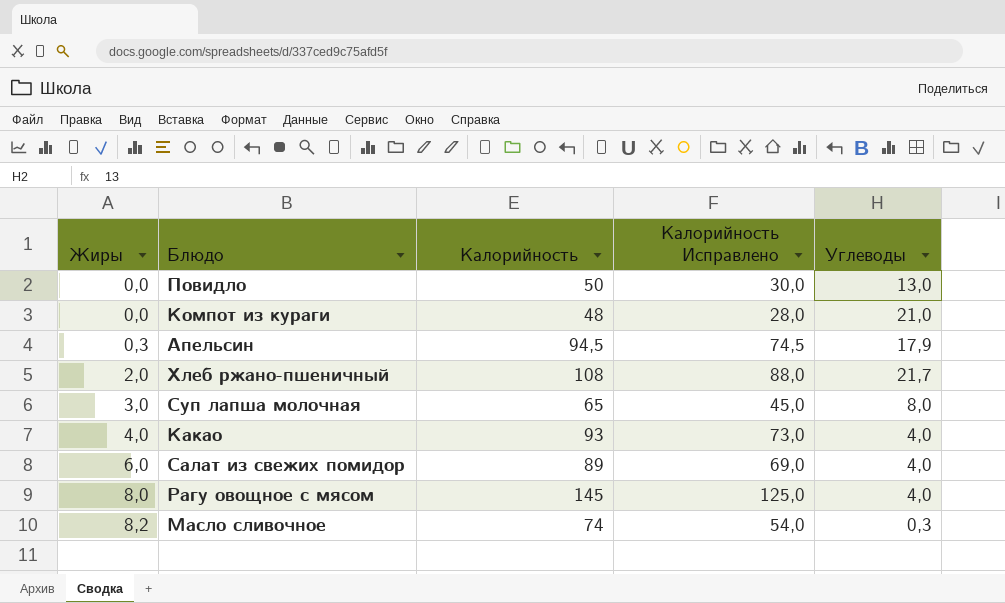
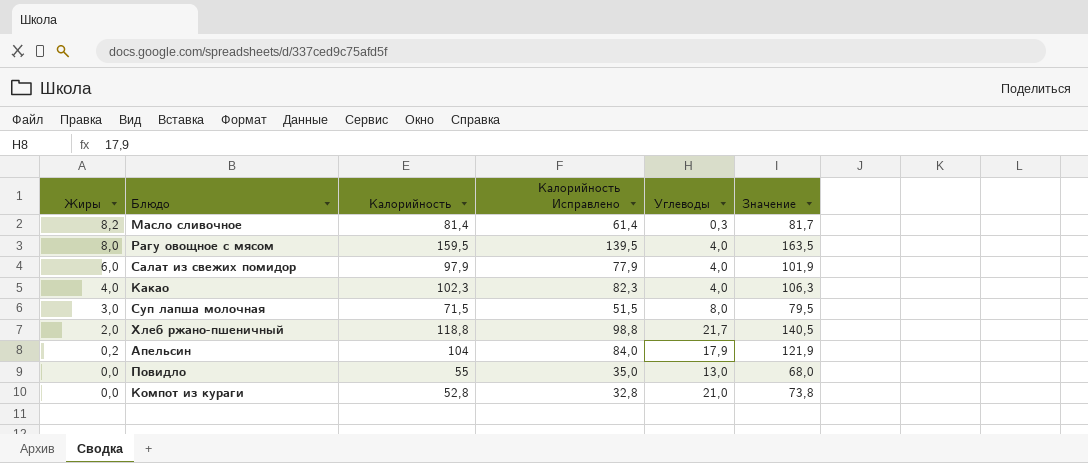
row order: Жиры ascending -> Жиры descending
column Значение | formula: none -> [Калорийность] + [Углеводы]
Масло сливочное | Калорийность: 74 -> 81,4
Масло сливочное | Калорийность Исправлено: 54,0 -> 61,4
Рагу овощное с мясом | Калорийность: 145 -> 159,5
Рагу овощное с мясом | Калорийность Исправлено: 125,0 -> 139,5
Салат из свежих помидор | Калорийность: 89 -> 97,9
Салат из свежих помидор | Калорийность Исправлено: 69,0 -> 77,9
Какао | Калорийность: 93 -> 102,3
Какао | Калорийность Исправлено: 73,0 -> 82,3
Суп лапша молочная | Калорийность: 65 -> 71,5
Суп лапша молочная | Калорийность Исправлено: 45,0 -> 51,5
Хлеб ржано-пшеничный | Калорийность: 108 -> 118,8
Хлеб ржано-пшеничный | Калорийность Исправлено: 88,0 -> 98,8
Апельсин | Жиры: 0,3 -> 0,2
Апельсин | Калорийность: 94,5 -> 104
Апельсин | Калорийность Исправлено: 74,5 -> 84,0
Повидло | Калорийность: 50 -> 55
Повидло | Калорийность Исправлено: 30,0 -> 35,0
Компот из кураги | Калорийность: 48 -> 52,8
Компот из кураги | Калорийность Исправлено: 28,0 -> 32,8

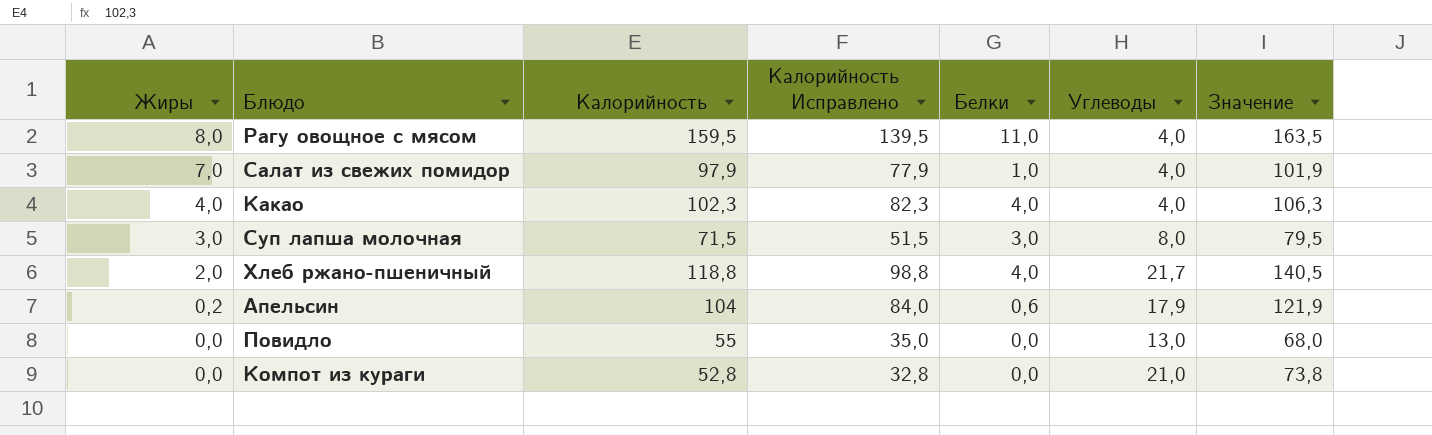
column Белки | position: none -> 5
row Масло сливочное: 8,2 | 81,4 | 61,4 | 0,3 | 81,7 -> none
Салат из свежих помидор | Жиры: 6,0 -> 7,0

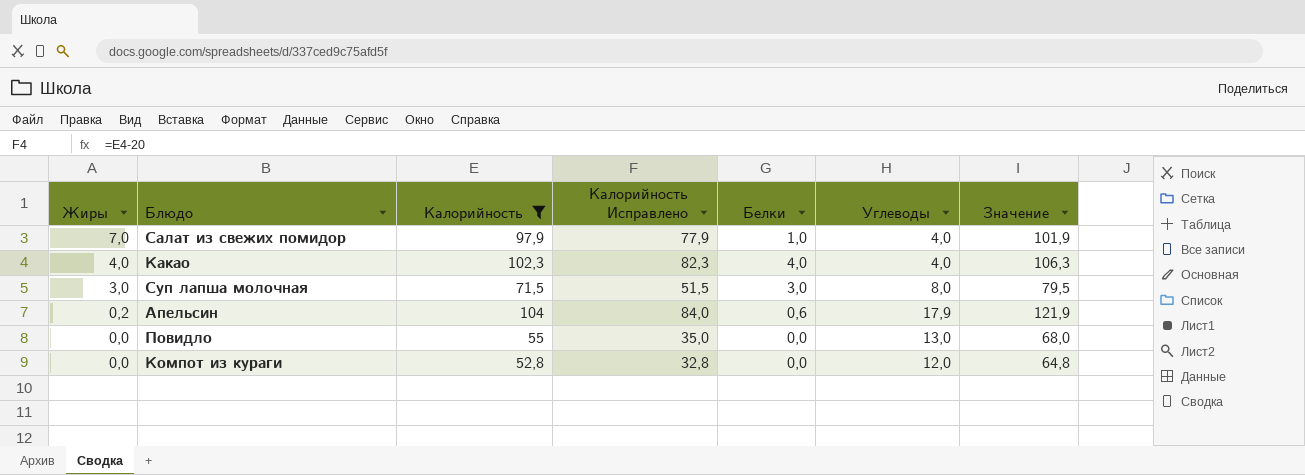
filter: none -> Калорийность <= 104
Компот из кураги | Углеводы: 21,0 -> 12,0
Компот из кураги | Значение: 73,8 -> 64,8

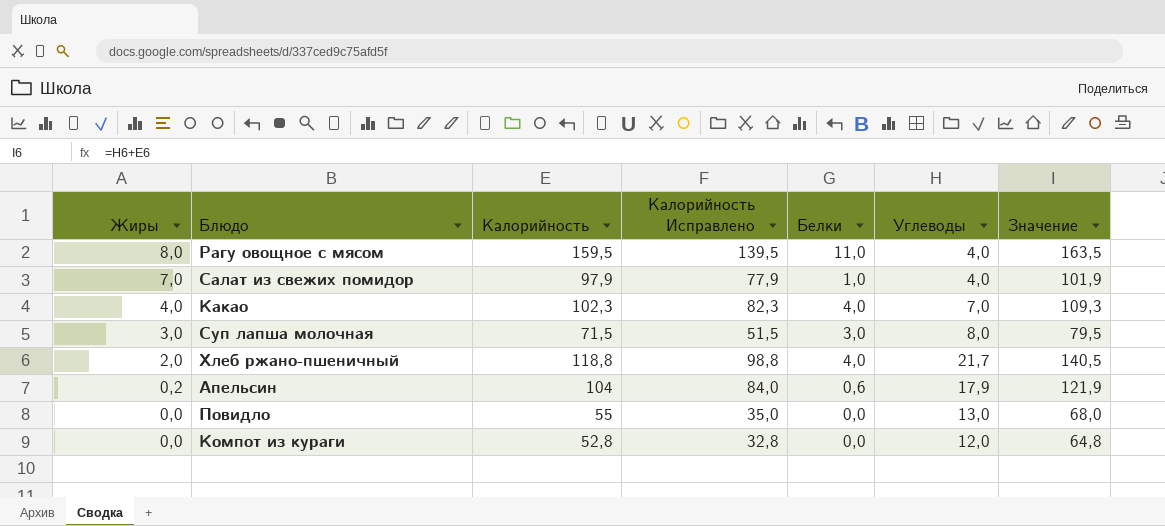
filter: Калорийность <= 104 -> none
Какао | Углеводы: 4,0 -> 7,0
Какао | Значение: 106,3 -> 109,3

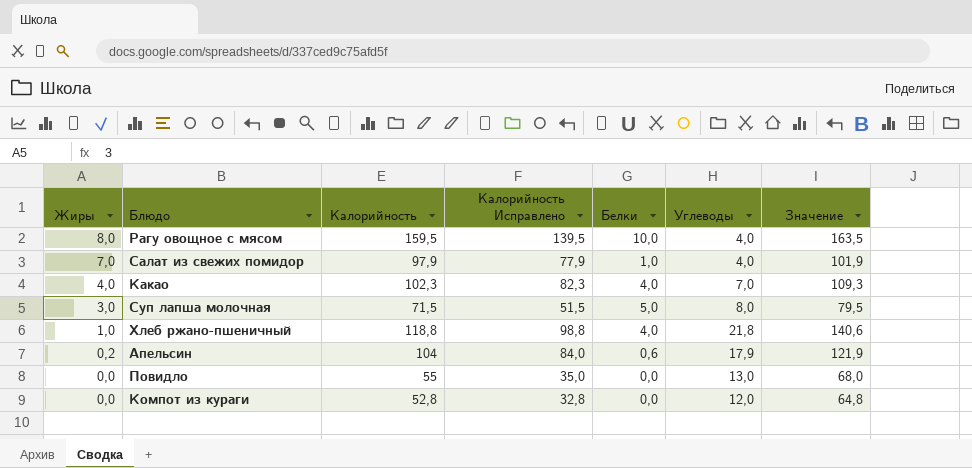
Рагу овощное с мясом | Белки: 11,0 -> 10,0
Суп лапша молочная | Белки: 3,0 -> 5,0
Хлеб ржано-пшеничный | Жиры: 2,0 -> 1,0
Хлеб ржано-пшеничный | Углеводы: 21,7 -> 21,8
Хлеб ржано-пшеничный | Значение: 140,5 -> 140,6

